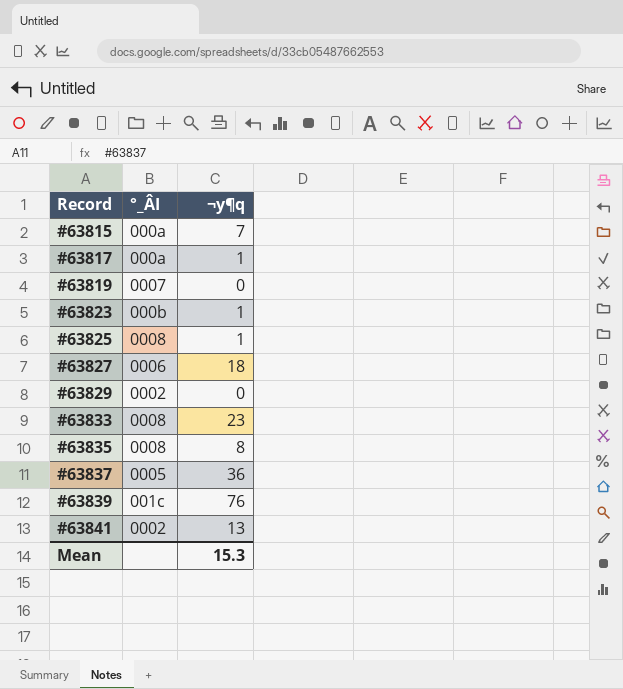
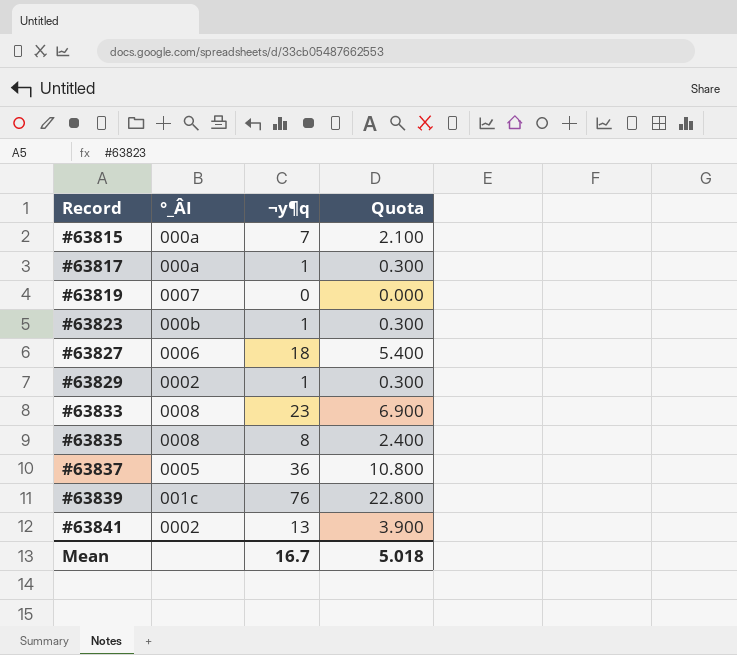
column Quota | formula: none -> [¬y¶q] * 0.3
row #63825: 0008 | 1 -> none
#63829 | ¬y¶q: 0 -> 1
Mean | ¬y¶q: 15.3 -> 16.7

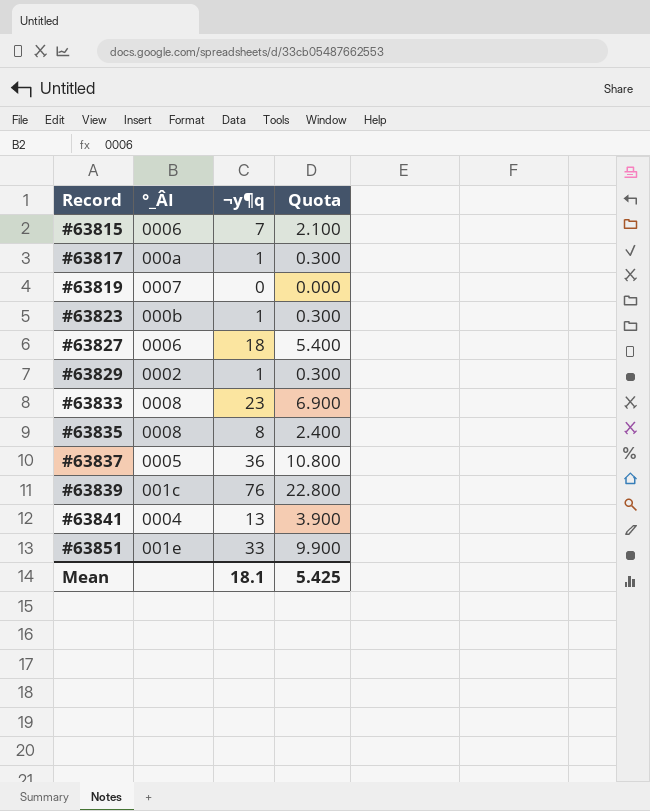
#63815 | °_ÂI: 000a -> 0006
#63841 | °_ÂI: 0002 -> 0004
row #63851: none -> 001e | 33 | 9.900
Mean | ¬y¶q: 16.7 -> 18.1
Mean | Quota: 5.018 -> 5.425

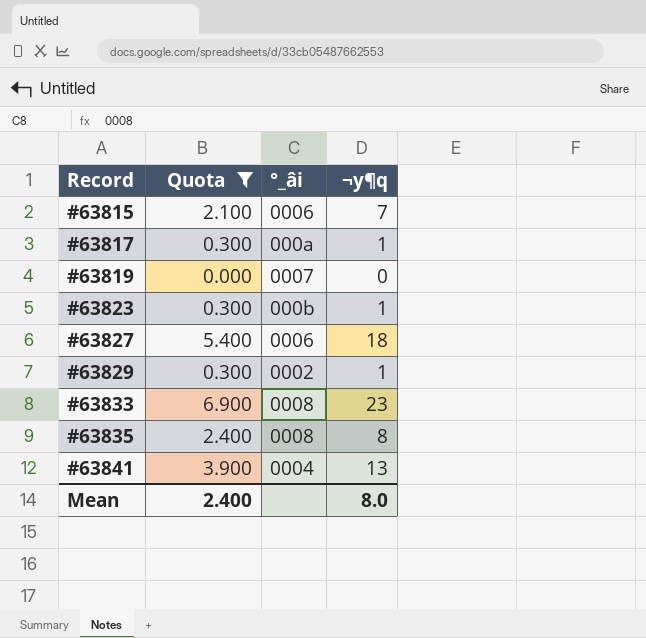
filter: none -> Quota <= 6.900
column Quota | position: 4 -> 2
column name: °_ÂI -> °_âi
Mean | Quota: 5.425 -> 2.400
Mean | ¬y¶q: 18.1 -> 8.0

